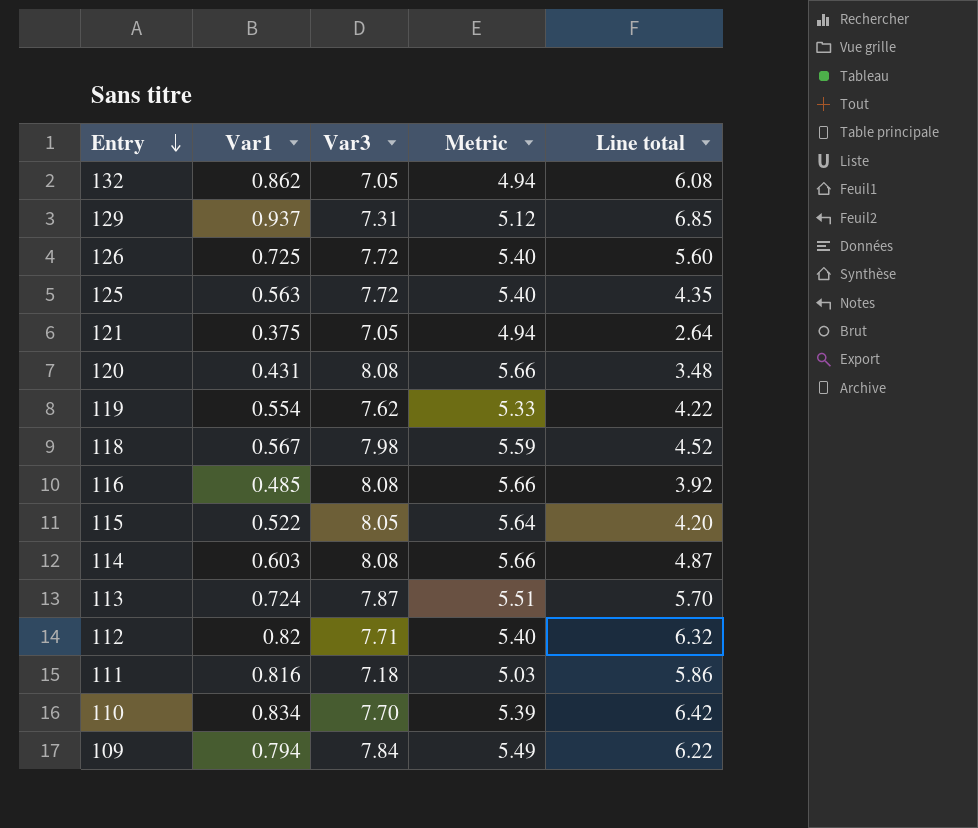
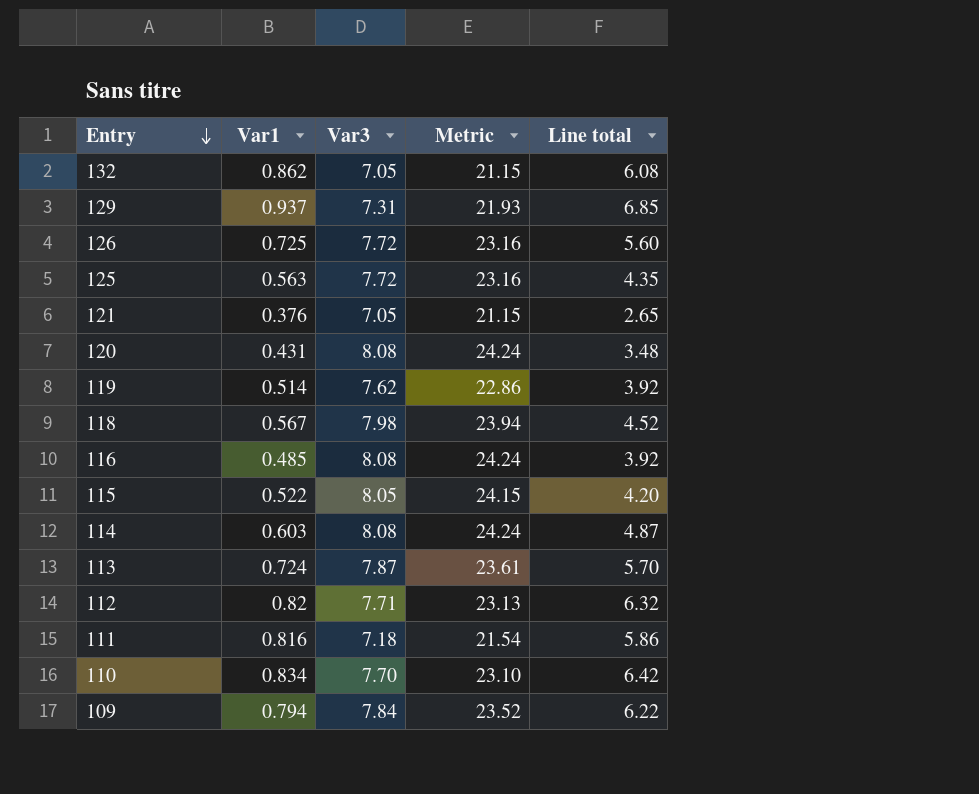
column Metric | formula: [Var3] * 0.7 -> [Var3] * 3
121 | Var1: 0.375 -> 0.376
121 | Line total: 2.64 -> 2.65
119 | Var1: 0.554 -> 0.514
119 | Line total: 4.22 -> 3.92

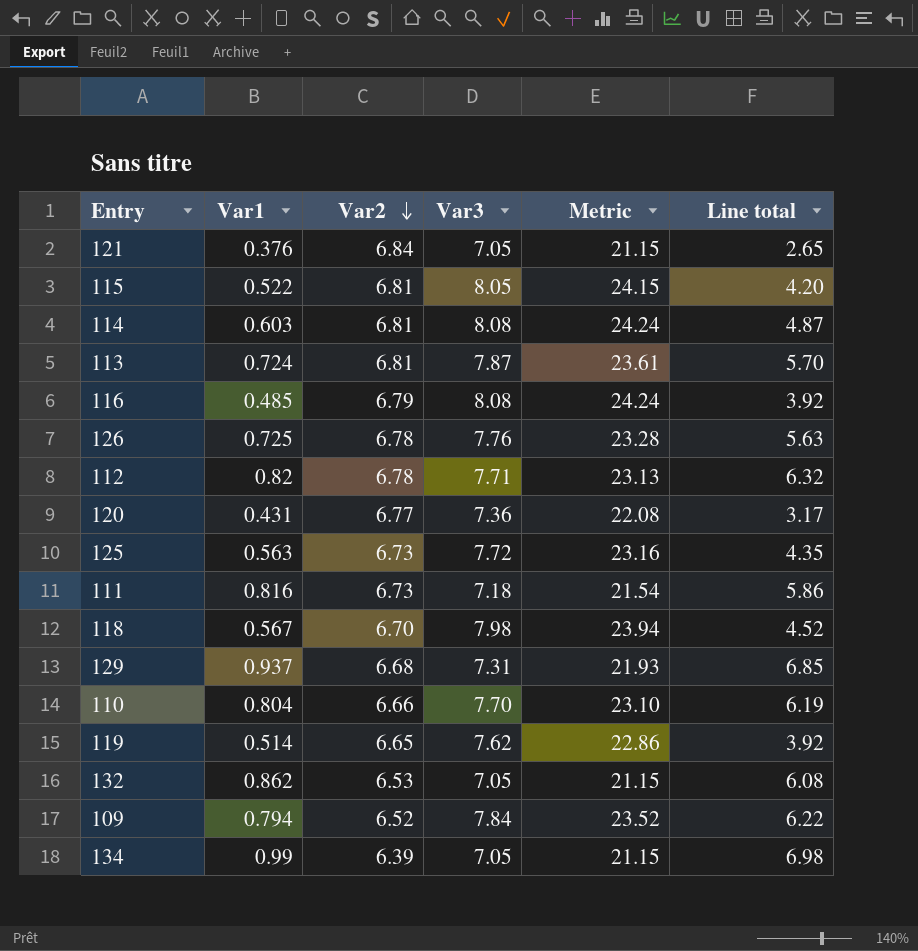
row order: Entry descending -> Var2 descending
column Var2 | position: none -> 3
126 | Var3: 7.72 -> 7.76
126 | Metric: 23.16 -> 23.28
126 | Line total: 5.60 -> 5.63
120 | Var3: 8.08 -> 7.36
120 | Metric: 24.24 -> 22.08
120 | Line total: 3.48 -> 3.17
110 | Var1: 0.834 -> 0.804
110 | Line total: 6.42 -> 6.19
row 134: none -> 0.99 | 6.39 | 7.05 | 21.15 | 6.98

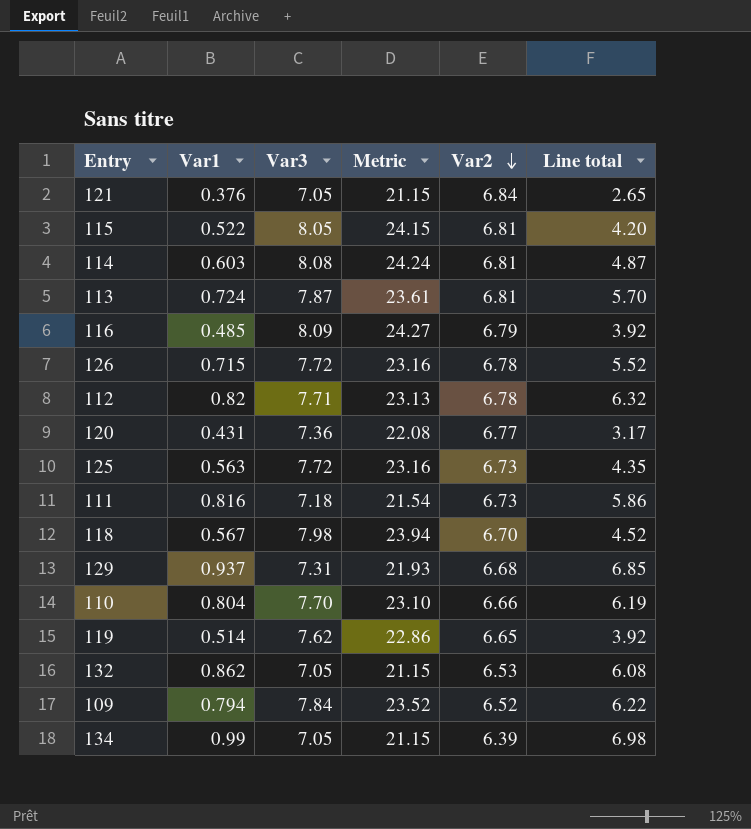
column Var2 | position: 3 -> 5
116 | Var3: 8.08 -> 8.09
116 | Metric: 24.24 -> 24.27
126 | Var1: 0.725 -> 0.715
126 | Var3: 7.76 -> 7.72
126 | Metric: 23.28 -> 23.16
126 | Line total: 5.63 -> 5.52

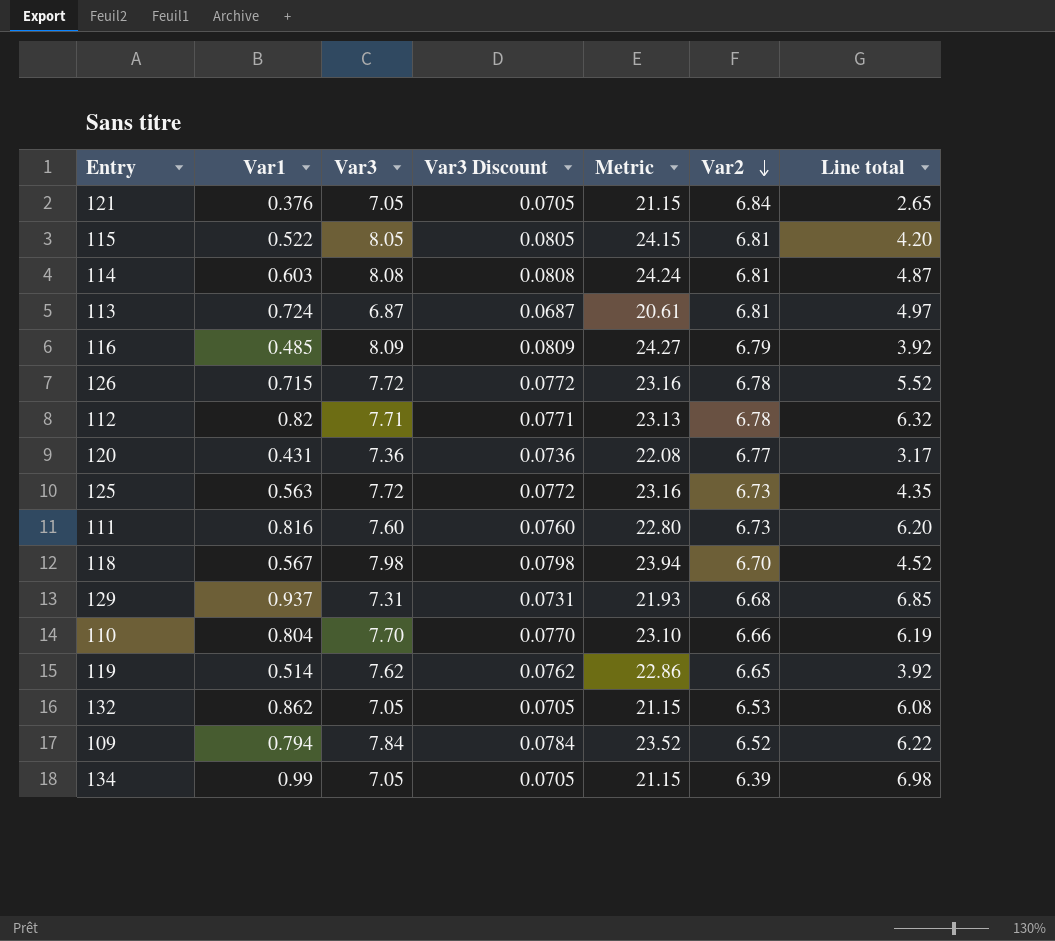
column Var3 Discount | formula: none -> [Var3] * 0.01
113 | Var3: 7.87 -> 6.87
113 | Metric: 23.61 -> 20.61
113 | Line total: 5.70 -> 4.97
111 | Var3: 7.18 -> 7.60
111 | Metric: 21.54 -> 22.80
111 | Line total: 5.86 -> 6.20

